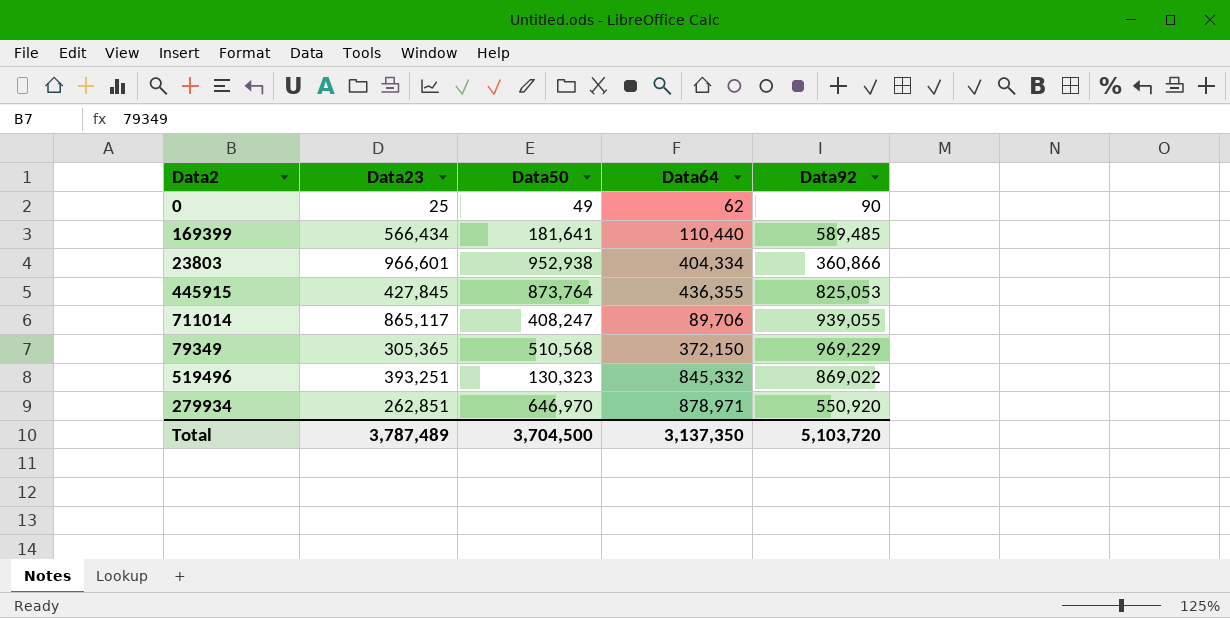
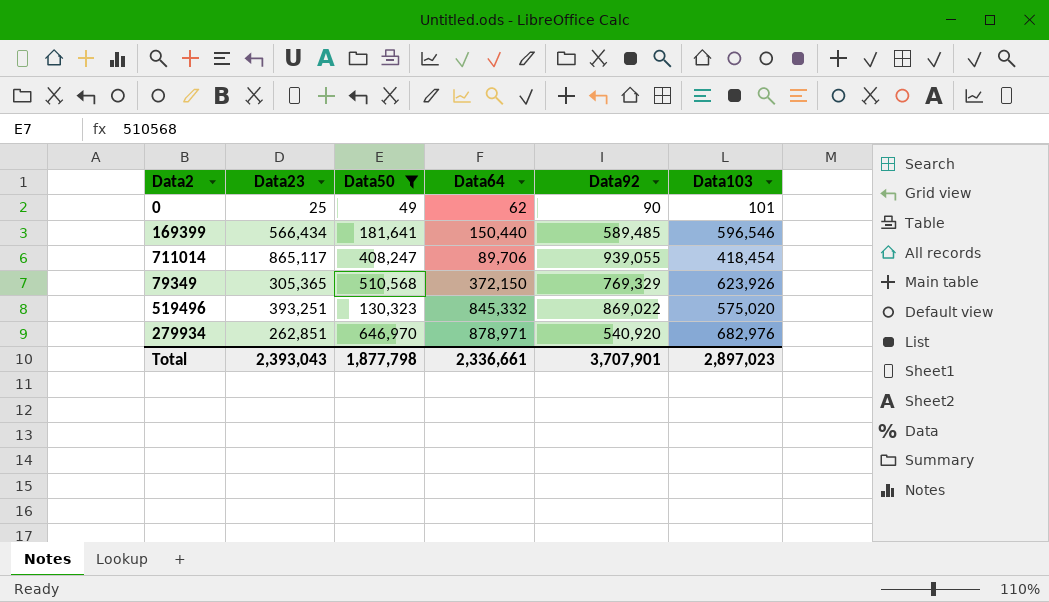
filter: none -> Data50 <= 646,970
column Data103 | position: none -> 6
169399 | Data64: 110,440 -> 150,440
79349 | Data92: 969,229 -> 769,329
279934 | Data92: 550,920 -> 540,920
Total | Data23: 3,787,489 -> 2,393,043
Total | Data50: 3,704,500 -> 1,877,798
Total | Data64: 3,137,350 -> 2,336,661
Total | Data92: 5,103,720 -> 3,707,901

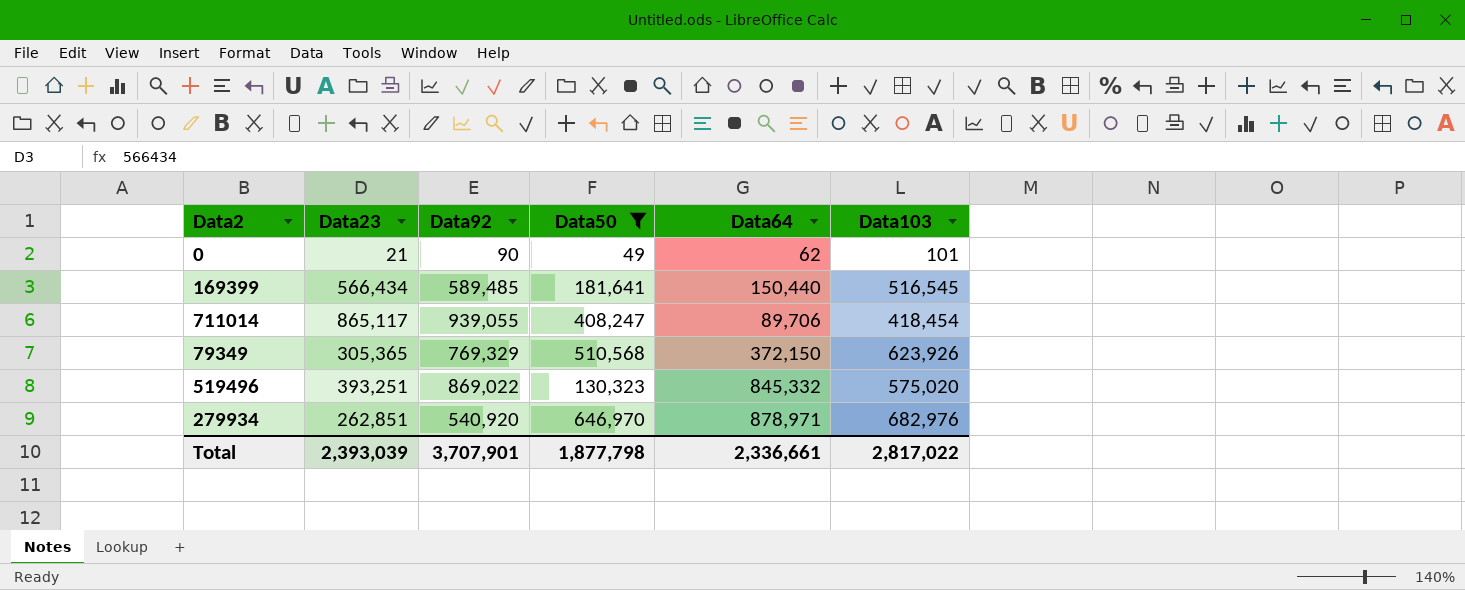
column Data92 | position: 5 -> 3
0 | Data23: 25 -> 21
169399 | Data103: 596,546 -> 516,545
Total | Data23: 2,393,043 -> 2,393,039
Total | Data103: 2,897,023 -> 2,817,022

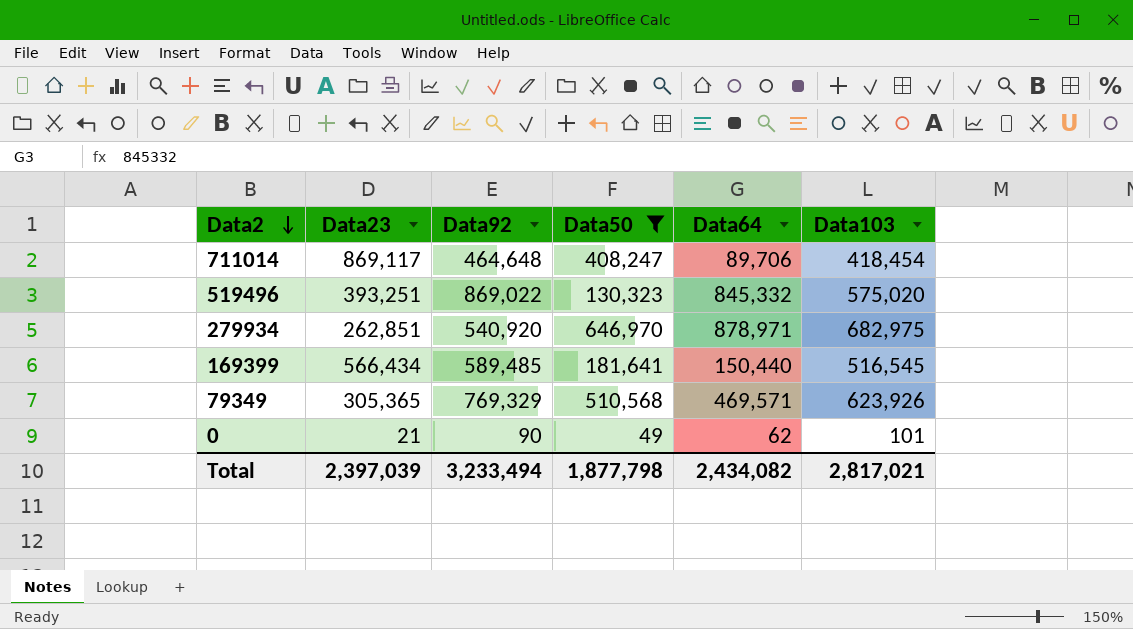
row order: none -> Data2 descending
711014 | Data23: 865,117 -> 869,117
711014 | Data92: 939,055 -> 464,648
279934 | Data103: 682,976 -> 682,975
79349 | Data64: 372,150 -> 469,571
Total | Data23: 2,393,039 -> 2,397,039
Total | Data92: 3,707,901 -> 3,233,494
Total | Data64: 2,336,661 -> 2,434,082
Total | Data103: 2,817,022 -> 2,817,021

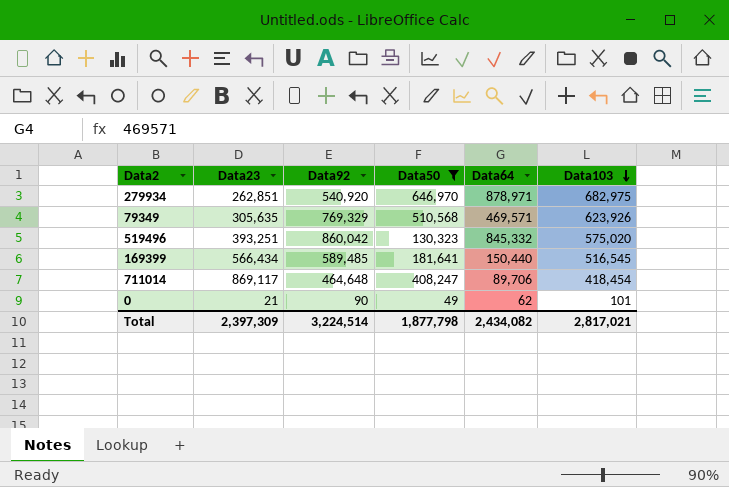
row order: Data2 descending -> Data103 descending
79349 | Data23: 305,365 -> 305,635
519496 | Data92: 869,022 -> 860,042
Total | Data23: 2,397,039 -> 2,397,309
Total | Data92: 3,233,494 -> 3,224,514

